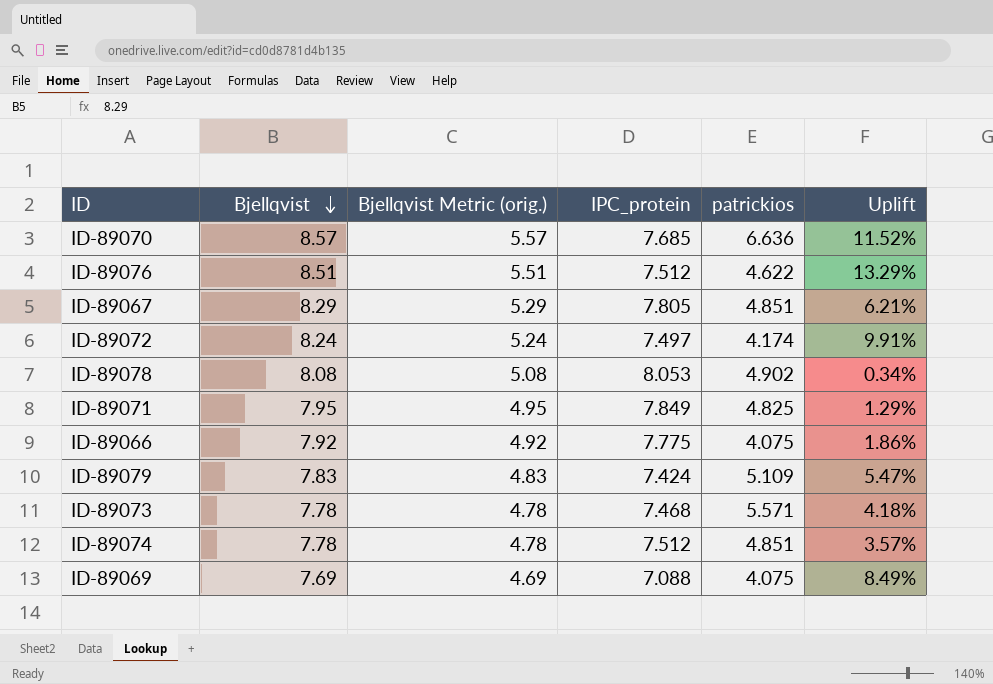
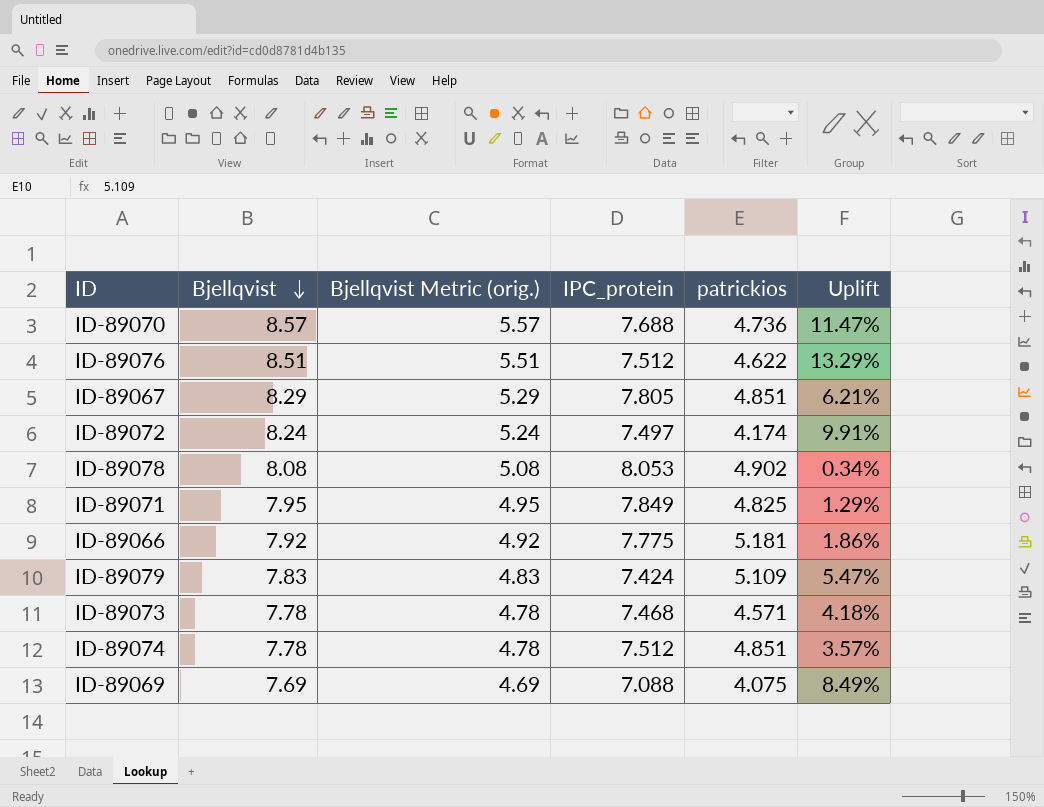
ID-89070 | IPC_protein: 7.685 -> 7.688
ID-89070 | patrickios: 6.636 -> 4.736
ID-89070 | Uplift: 11.52% -> 11.47%
ID-89066 | patrickios: 4.075 -> 5.181
ID-89073 | patrickios: 5.571 -> 4.571

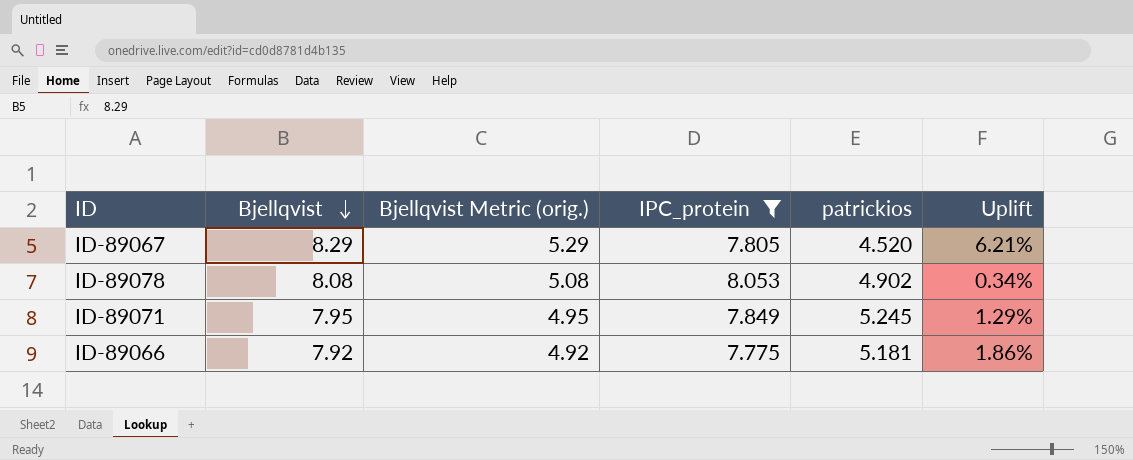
filter: none -> IPC_protein >= 7.775
ID-89067 | patrickios: 4.851 -> 4.520
ID-89071 | patrickios: 4.825 -> 5.245

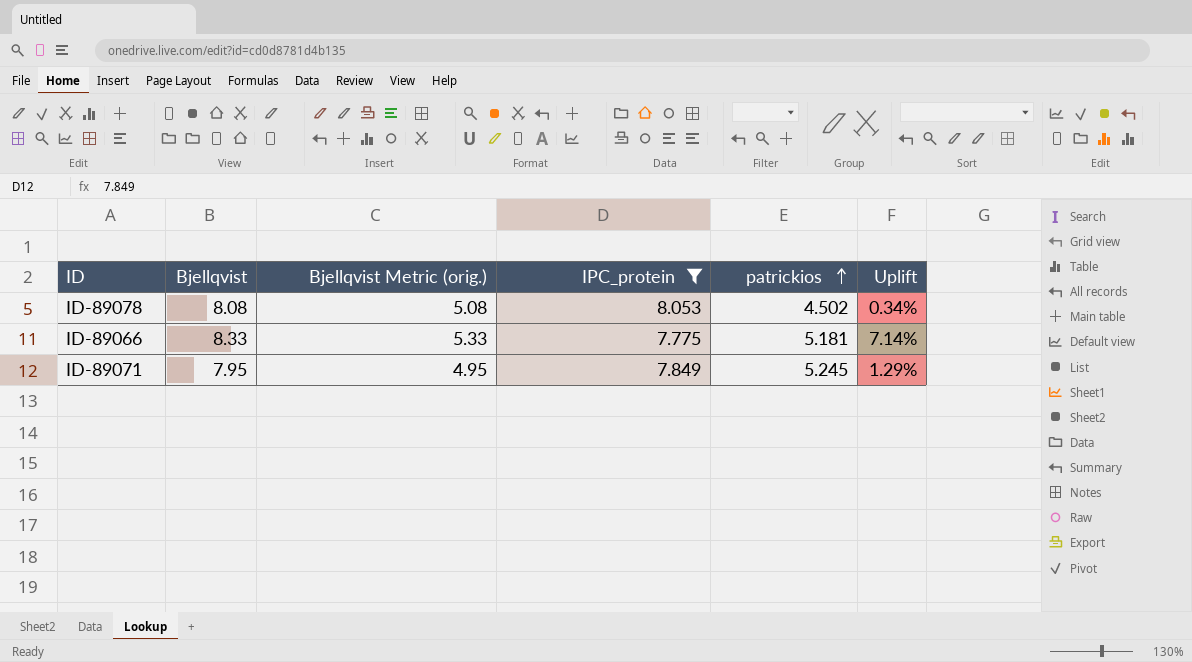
row order: Bjellqvist descending -> patrickios ascending
row ID-89067: 8.29 | 5.29 | 7.805 | 4.520 | 6.21% -> none
ID-89078 | patrickios: 4.902 -> 4.502
ID-89066 | Bjellqvist: 7.92 -> 8.33
ID-89066 | Bjellqvist Metric (orig.): 4.92 -> 5.33
ID-89066 | Uplift: 1.86% -> 7.14%

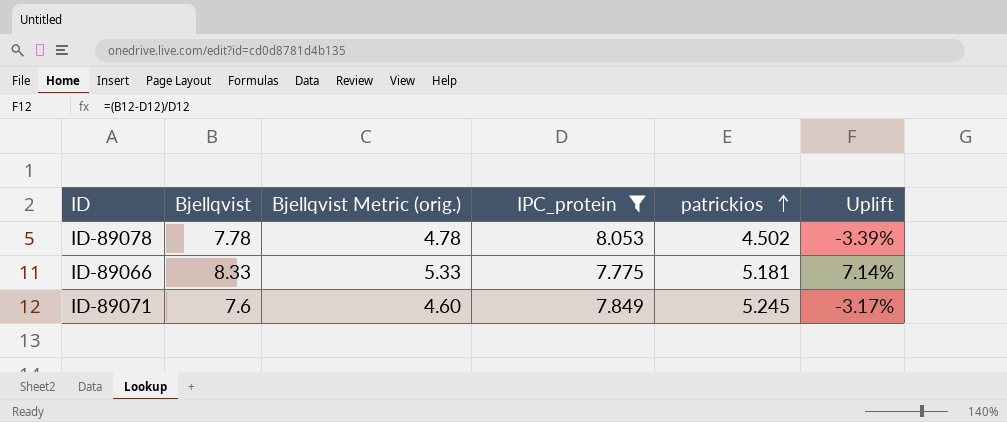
ID-89078 | Bjellqvist: 8.08 -> 7.78
ID-89078 | Bjellqvist Metric (orig.): 5.08 -> 4.78
ID-89078 | Uplift: 0.34% -> -3.39%
ID-89071 | Bjellqvist: 7.95 -> 7.6
ID-89071 | Bjellqvist Metric (orig.): 4.95 -> 4.60
ID-89071 | Uplift: 1.29% -> -3.17%

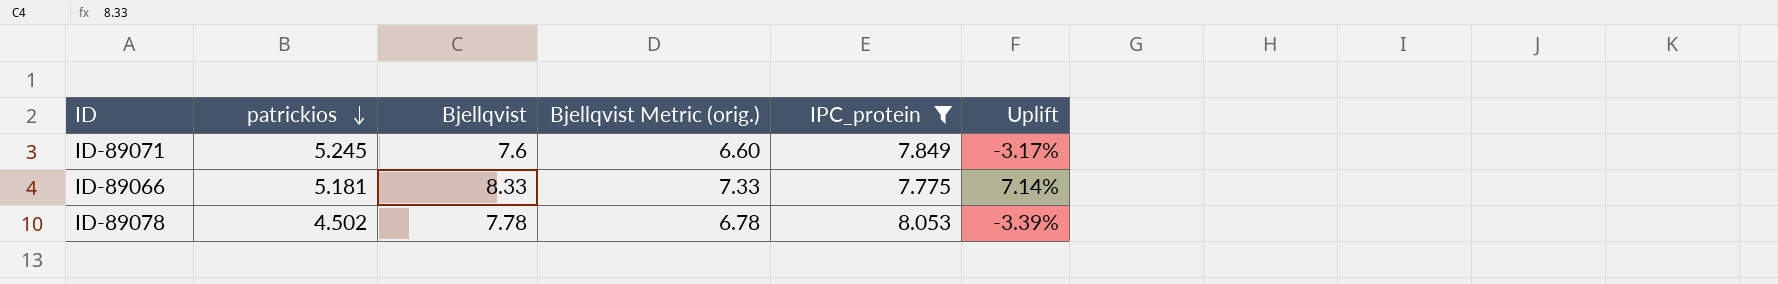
row order: patrickios ascending -> patrickios descending
column patrickios | position: 5 -> 2
column Bjellqvist Metric (orig.) | formula: [Bjellqvist] - 3 -> [Bjellqvist] - 1

